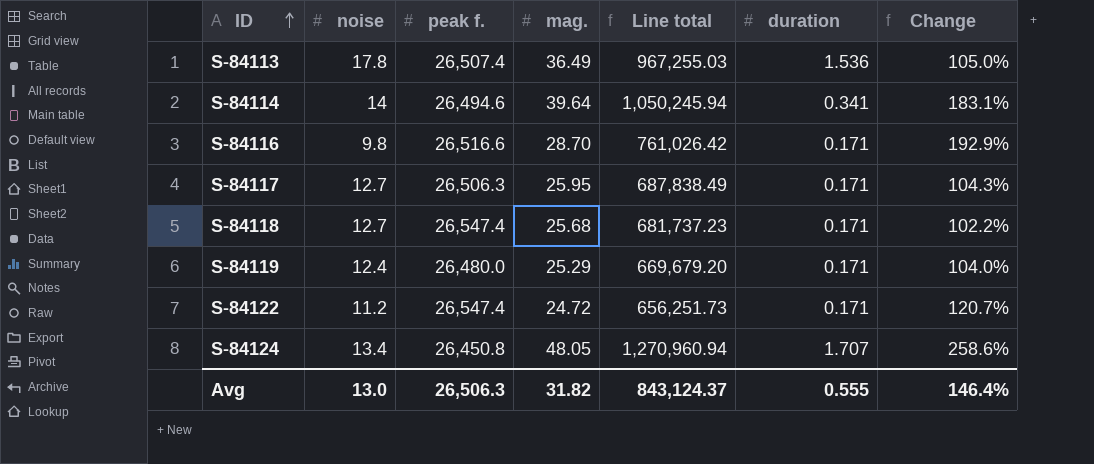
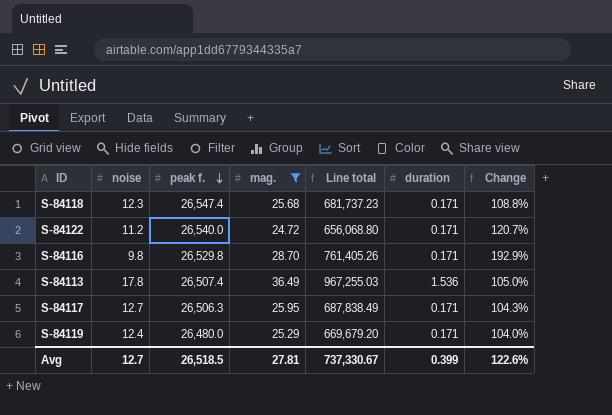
filter: none -> mag. <= 36.49
row order: ID ascending -> peak f. descending
S-84118 | noise: 12.7 -> 12.3
S-84118 | Change: 102.2% -> 108.8%
S-84122 | peak f.: 26,547.4 -> 26,540.0
S-84122 | Line total: 656,251.73 -> 656,068.80
S-84116 | peak f.: 26,516.6 -> 26,529.8
S-84116 | Line total: 761,026.42 -> 761,405.26
Avg | noise: 13.0 -> 12.7
Avg | peak f.: 26,506.3 -> 26,518.5
Avg | mag.: 31.82 -> 27.81
Avg | Line total: 843,124.37 -> 737,330.67
Avg | duration: 0.555 -> 0.399
Avg | Change: 146.4% -> 122.6%

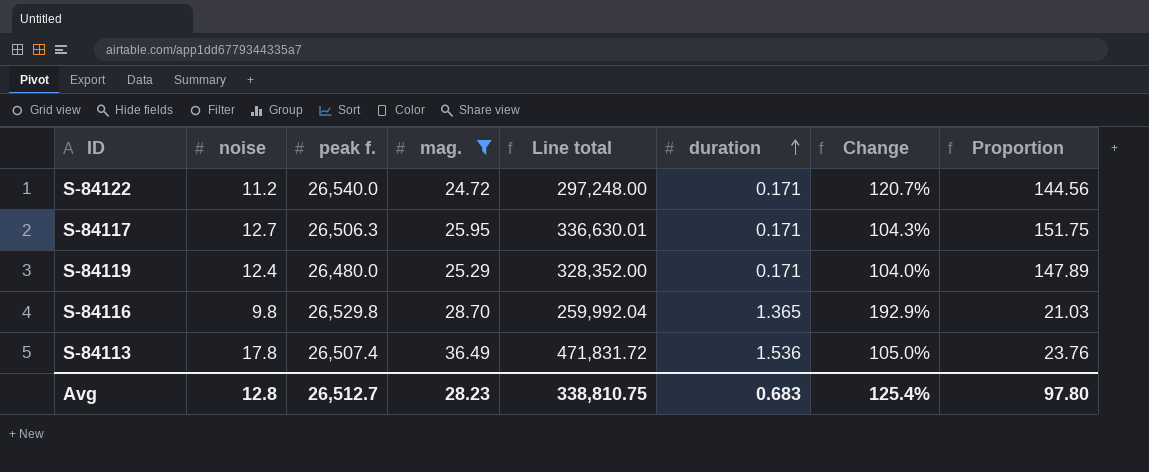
row order: peak f. descending -> duration ascending
column Line total | formula: [peak f.] * [mag.] -> [noise] * [peak f.]
column Proportion | formula: none -> [mag.] / [duration]
row S-84118: 12.3 | 26,547.4 | 25.68 | 681,737.23 | 0.171 | 108.8% -> none
S-84116 | duration: 0.171 -> 1.365
Avg | noise: 12.7 -> 12.8
Avg | peak f.: 26,518.5 -> 26,512.7
Avg | mag.: 27.81 -> 28.23
Avg | Line total: 737,330.67 -> 338,810.75
Avg | duration: 0.399 -> 0.683
Avg | Change: 122.6% -> 125.4%

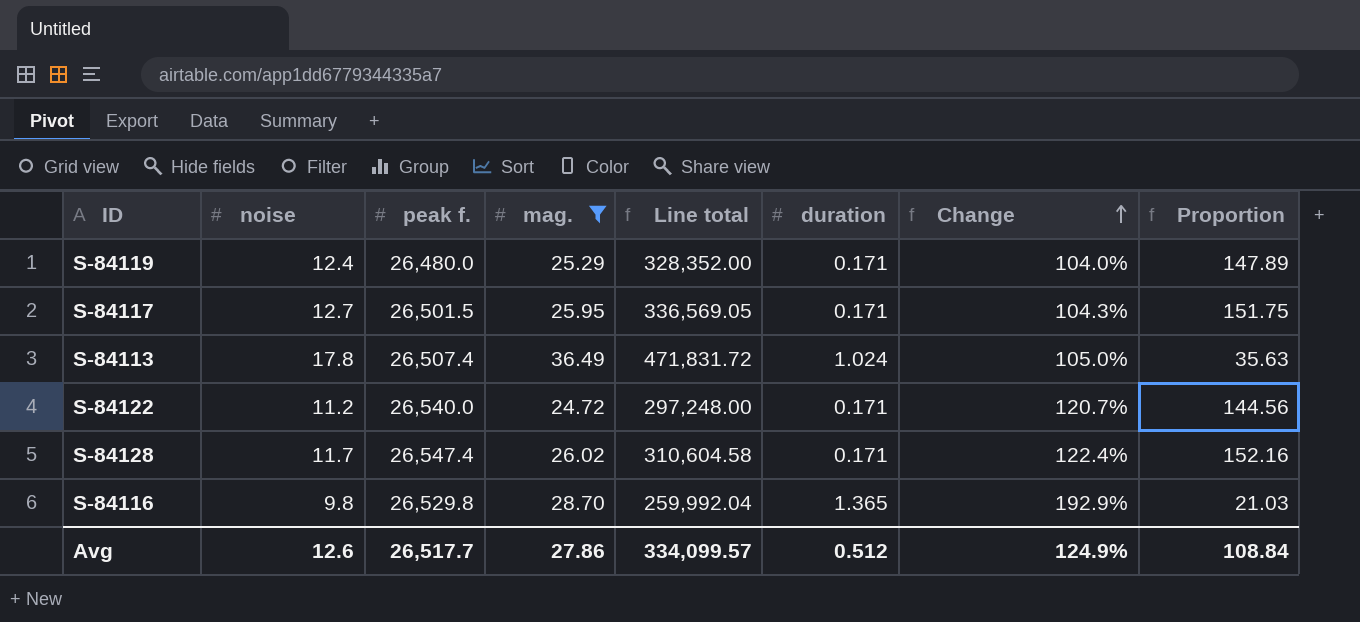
row order: duration ascending -> Change ascending
S-84117 | peak f.: 26,506.3 -> 26,501.5
S-84117 | Line total: 336,630.01 -> 336,569.05
S-84113 | duration: 1.536 -> 1.024
S-84113 | Proportion: 23.76 -> 35.63
row S-84128: none -> 11.7 | 26,547.4 | 26.02 | 310,604.58 | 0.171 | 122.4% | 152.16
Avg | noise: 12.8 -> 12.6
Avg | peak f.: 26,512.7 -> 26,517.7
Avg | mag.: 28.23 -> 27.86
Avg | Line total: 338,810.75 -> 334,099.57
Avg | duration: 0.683 -> 0.512
Avg | Change: 125.4% -> 124.9%
Avg | Proportion: 97.80 -> 108.84

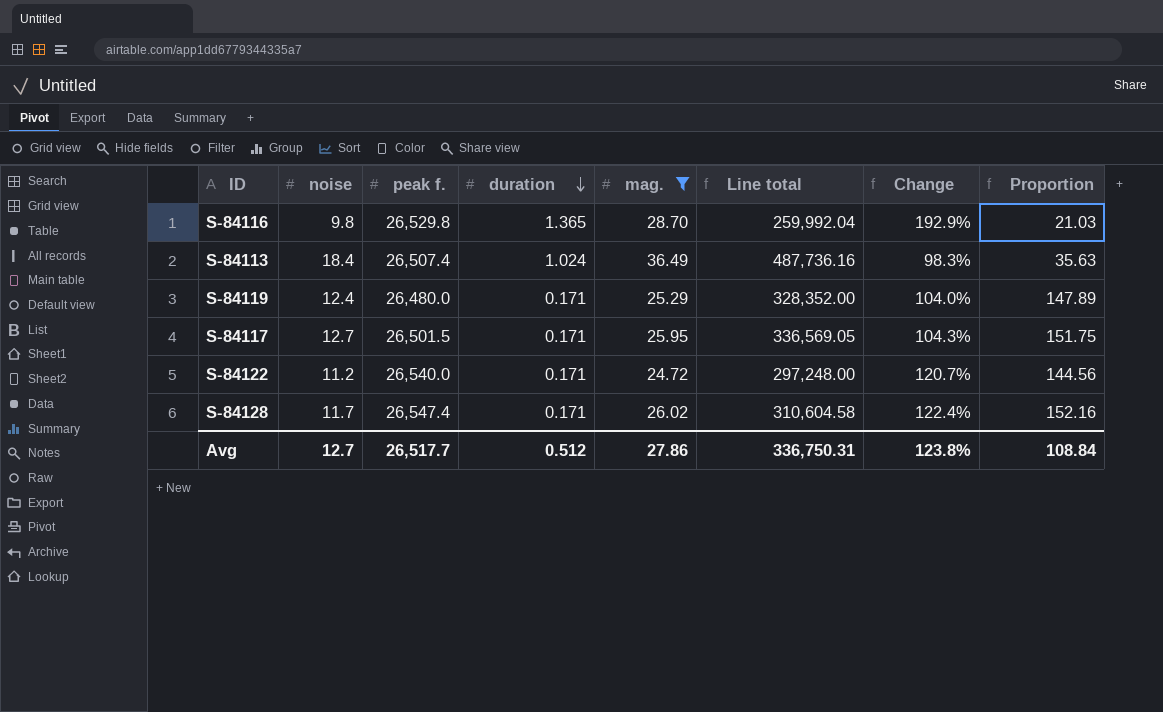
row order: Change ascending -> duration descending
column duration | position: 6 -> 4
S-84113 | noise: 17.8 -> 18.4
S-84113 | Line total: 471,831.72 -> 487,736.16
S-84113 | Change: 105.0% -> 98.3%
Avg | noise: 12.6 -> 12.7
Avg | Line total: 334,099.57 -> 336,750.31
Avg | Change: 124.9% -> 123.8%

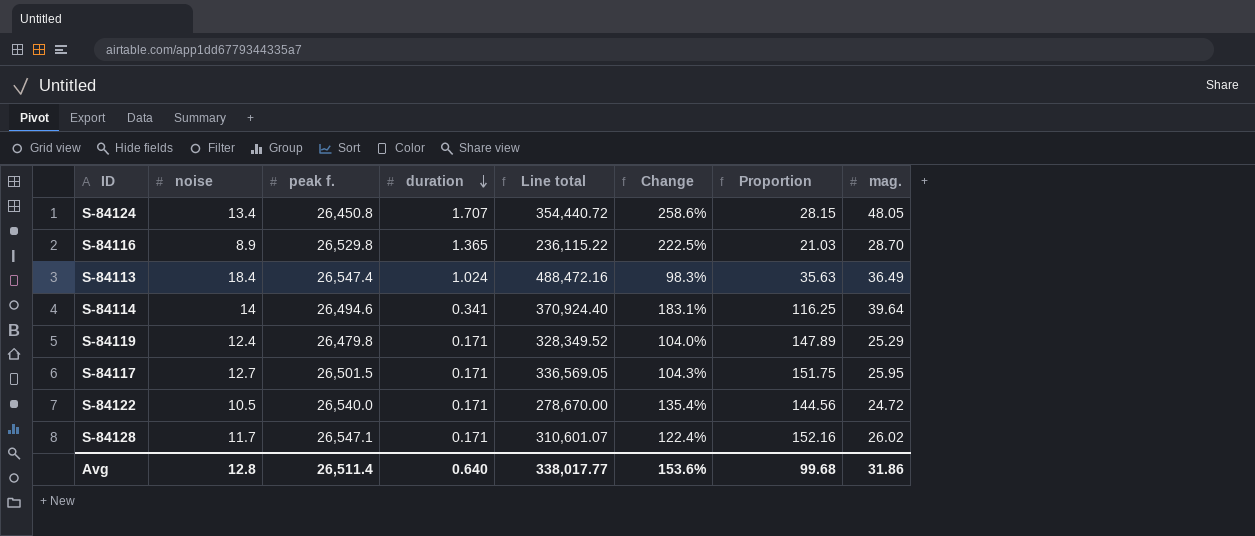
filter: mag. <= 36.49 -> none
column mag. | position: 5 -> 8
S-84116 | noise: 9.8 -> 8.9
S-84116 | Line total: 259,992.04 -> 236,115.22
S-84116 | Change: 192.9% -> 222.5%
S-84113 | peak f.: 26,507.4 -> 26,547.4
S-84113 | Line total: 487,736.16 -> 488,472.16
S-84119 | peak f.: 26,480.0 -> 26,479.8
S-84119 | Line total: 328,352.00 -> 328,349.52
S-84122 | noise: 11.2 -> 10.5
S-84122 | Line total: 297,248.00 -> 278,670.00
S-84122 | Change: 120.7% -> 135.4%
S-84128 | peak f.: 26,547.4 -> 26,547.1
S-84128 | Line total: 310,604.58 -> 310,601.07
Avg | noise: 12.7 -> 12.8
Avg | peak f.: 26,517.7 -> 26,511.4
Avg | duration: 0.512 -> 0.640
Avg | Line total: 336,750.31 -> 338,017.77
Avg | Change: 123.8% -> 153.6%
Avg | Proportion: 108.84 -> 99.68
Avg | mag.: 27.86 -> 31.86

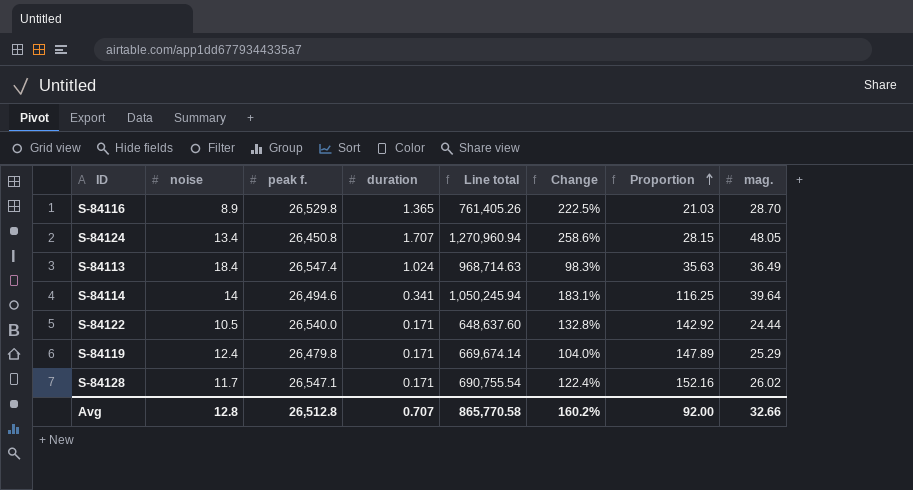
row order: duration descending -> Proportion ascending
column Line total | formula: [noise] * [peak f.] -> [peak f.] * [mag.]
row S-84117: 12.7 | 26,501.5 | 0.171 | 336,569.05 | 104.3% | 151.75 | 25.95 -> none
S-84122 | Change: 135.4% -> 132.8%
S-84122 | Proportion: 144.56 -> 142.92
S-84122 | mag.: 24.72 -> 24.44
Avg | peak f.: 26,511.4 -> 26,512.8
Avg | duration: 0.640 -> 0.707
Avg | Line total: 338,017.77 -> 865,770.58
Avg | Change: 153.6% -> 160.2%
Avg | Proportion: 99.68 -> 92.00
Avg | mag.: 31.86 -> 32.66

